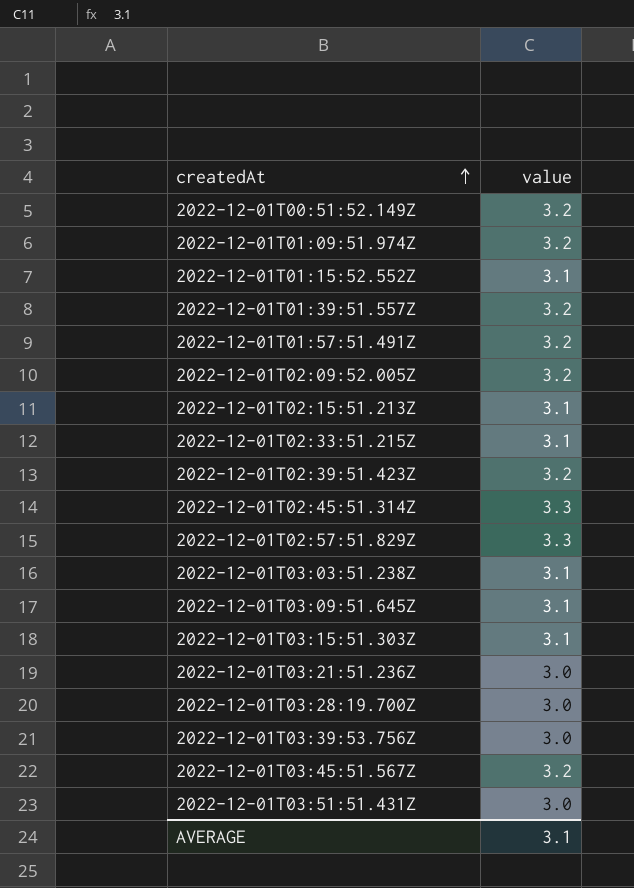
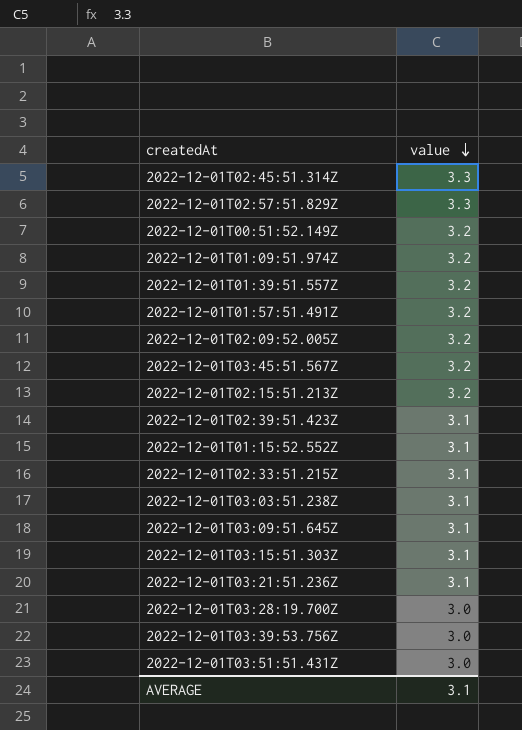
row order: createdAt ascending -> value descending
2022-12-01T02:15:51.213Z | value: 3.1 -> 3.2
2022-12-01T02:39:51.423Z | value: 3.2 -> 3.1
2022-12-01T03:21:51.236Z | value: 3.0 -> 3.1

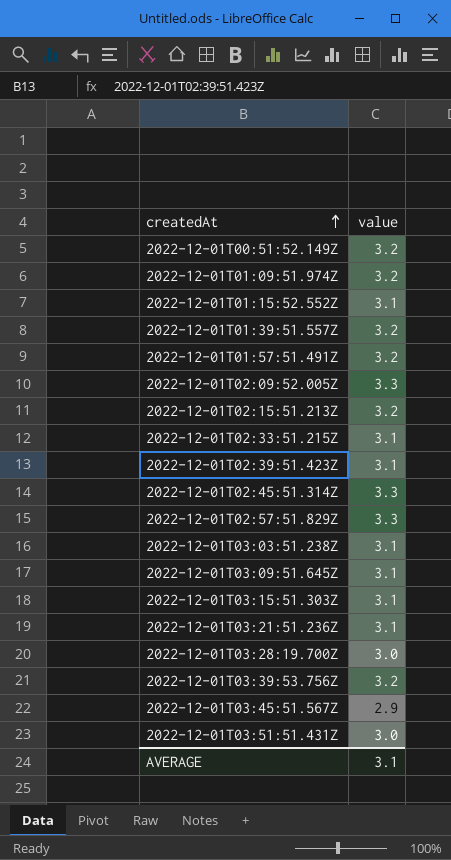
row order: value descending -> createdAt ascending
2022-12-01T02:09:52.005Z | value: 3.2 -> 3.3
2022-12-01T03:39:53.756Z | value: 3.0 -> 3.2
2022-12-01T03:45:51.567Z | value: 3.2 -> 2.9

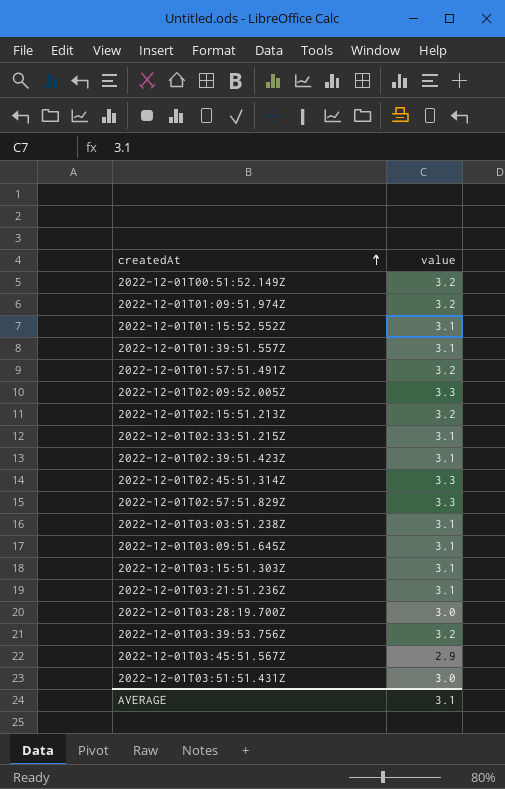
2022-12-01T01:39:51.557Z | value: 3.2 -> 3.1

